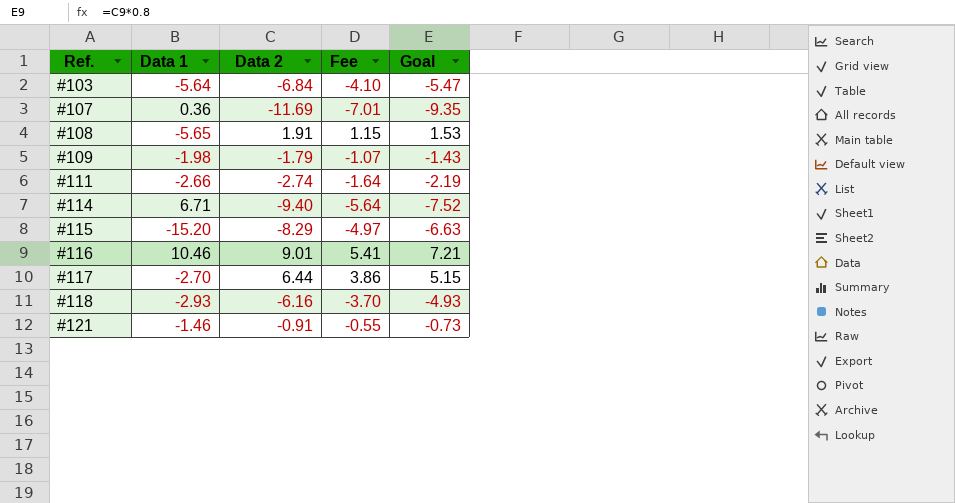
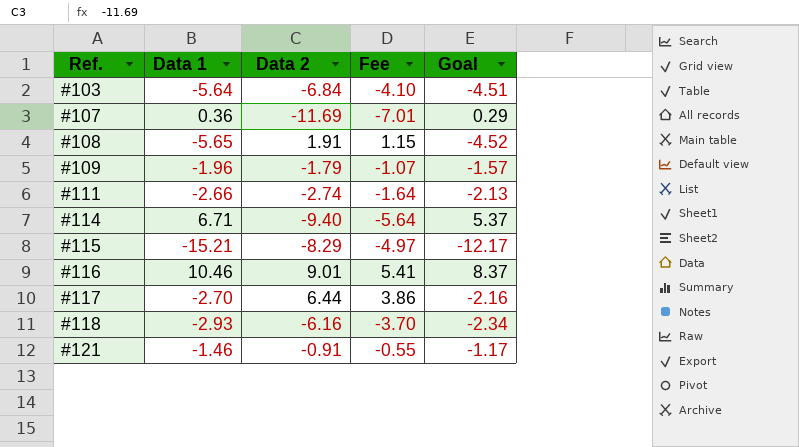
column Goal | formula: [Data 2] * 0.8 -> [Data 1] * 0.8
#109 | Data 1: -1.98 -> -1.96
#115 | Data 1: -15.20 -> -15.21

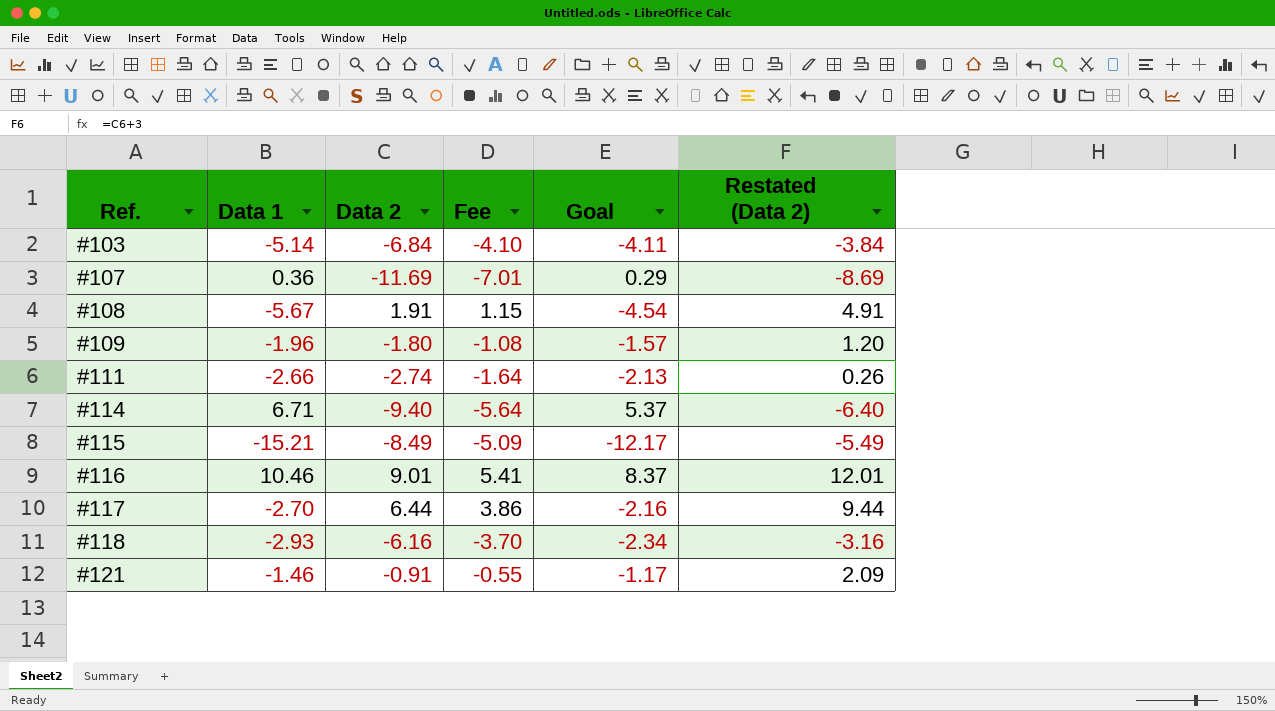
column Restated (Data 2) | formula: none -> [Data 2] + 3
#103 | Data 1: -5.64 -> -5.14
#103 | Goal: -4.51 -> -4.11
#108 | Data 1: -5.65 -> -5.67
#108 | Goal: -4.52 -> -4.54
#109 | Data 2: -1.79 -> -1.80
#109 | Fee: -1.07 -> -1.08
#115 | Data 2: -8.29 -> -8.49
#115 | Fee: -4.97 -> -5.09

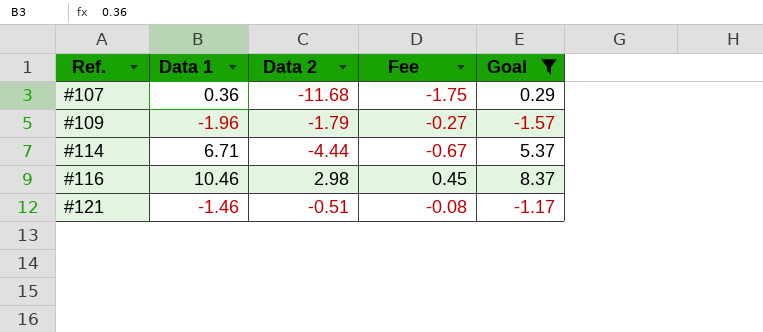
filter: none -> Goal >= -1.57
column Restated (Data 2) | formula: [Data 2] + 3 -> none
column Fee | formula: [Data 2] * 0.6 -> [Data 2] * 0.15
#107 | Data 2: -11.69 -> -11.68
#109 | Data 2: -1.80 -> -1.79
#114 | Data 2: -9.40 -> -4.44
#116 | Data 2: 9.01 -> 2.98
#121 | Data 2: -0.91 -> -0.51

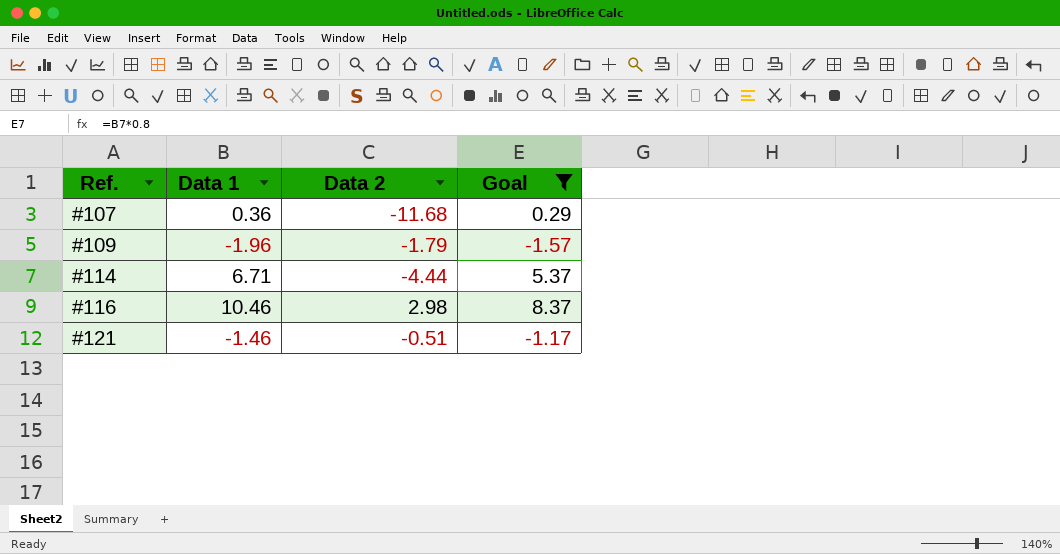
column Fee | formula: [Data 2] * 0.15 -> none

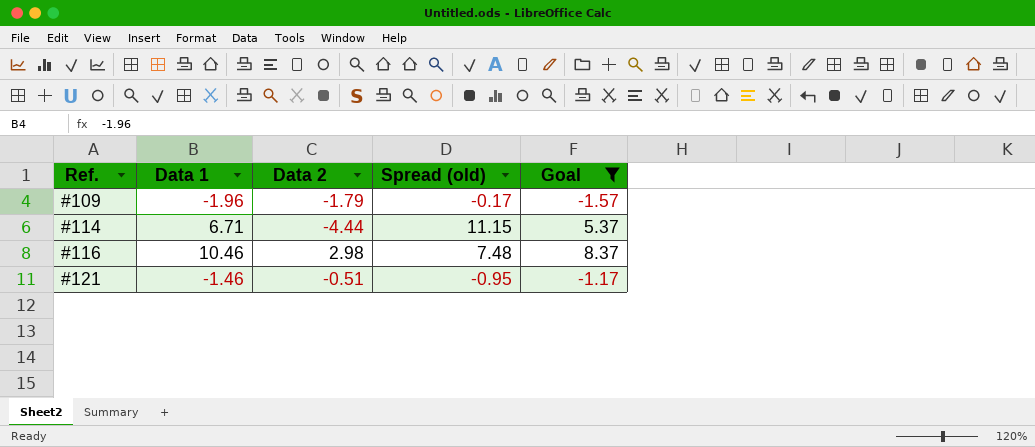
column Spread (old) | formula: none -> [Data 1] - [Data 2]
row #107: 0.36 | -11.68 | 0.29 -> none

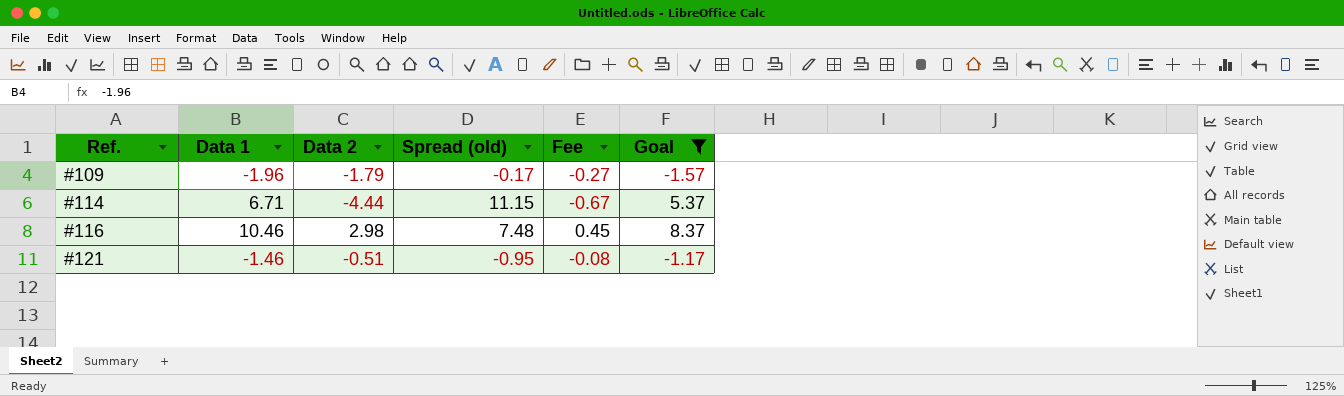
column Fee | formula: none -> [Data 2] * 0.15

